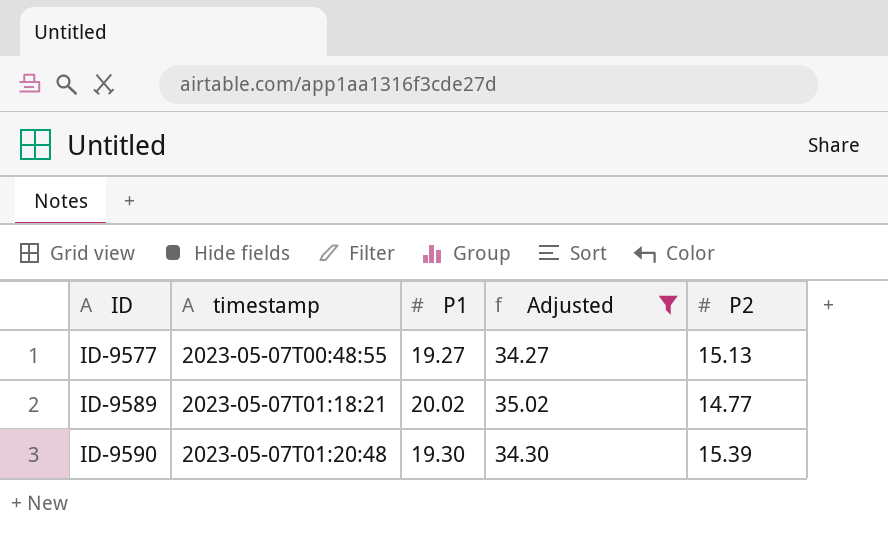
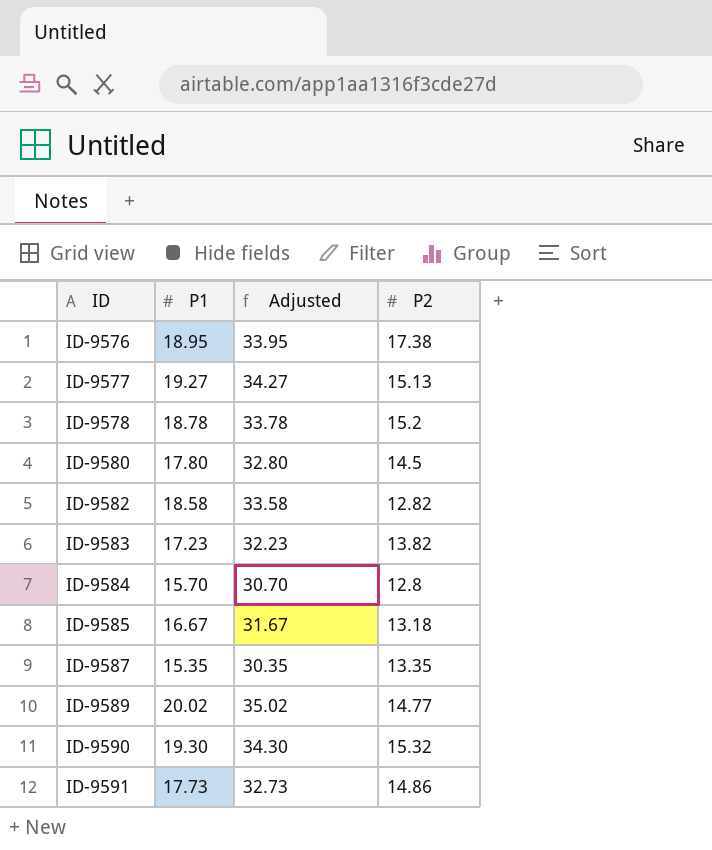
filter: Adjusted >= 34.27 -> none
column timestamp | position: 2 -> none
ID-9590 | P2: 15.39 -> 15.32

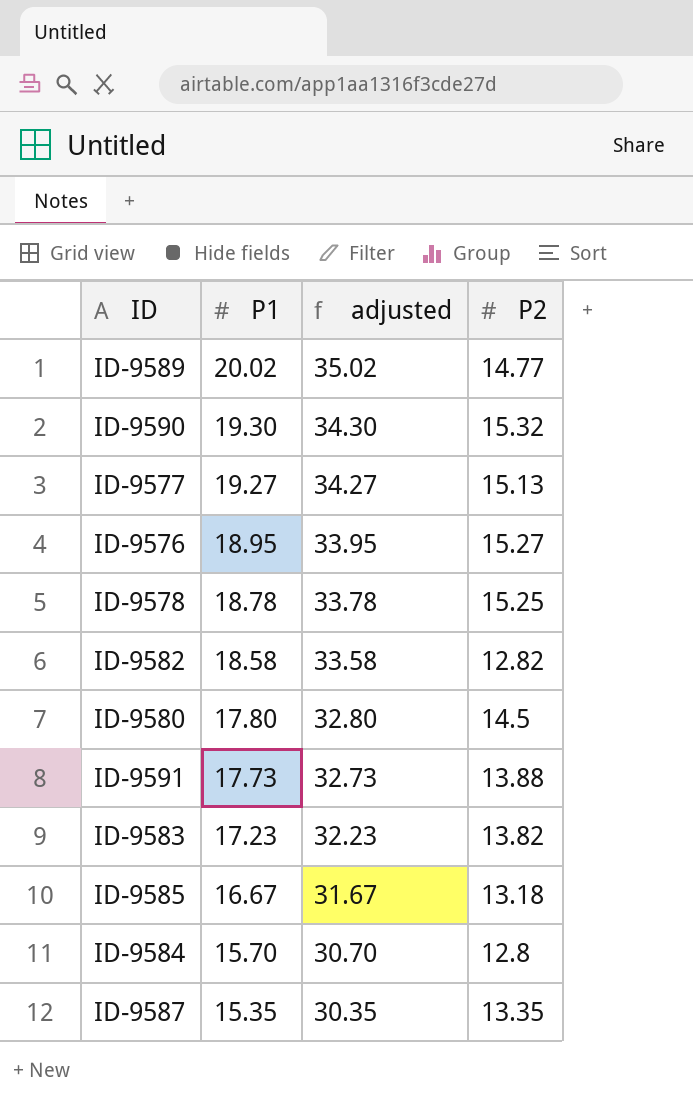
row order: ID ascending -> P1 descending
column name: Adjusted -> adjusted
ID-9576 | P2: 17.38 -> 15.27
ID-9578 | P2: 15.2 -> 15.25
ID-9591 | P2: 14.86 -> 13.88

